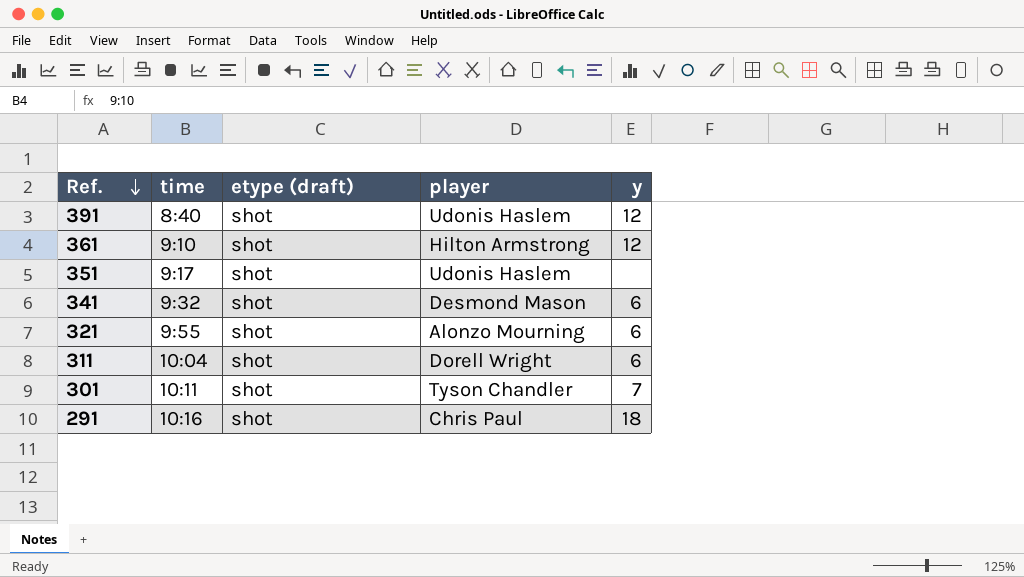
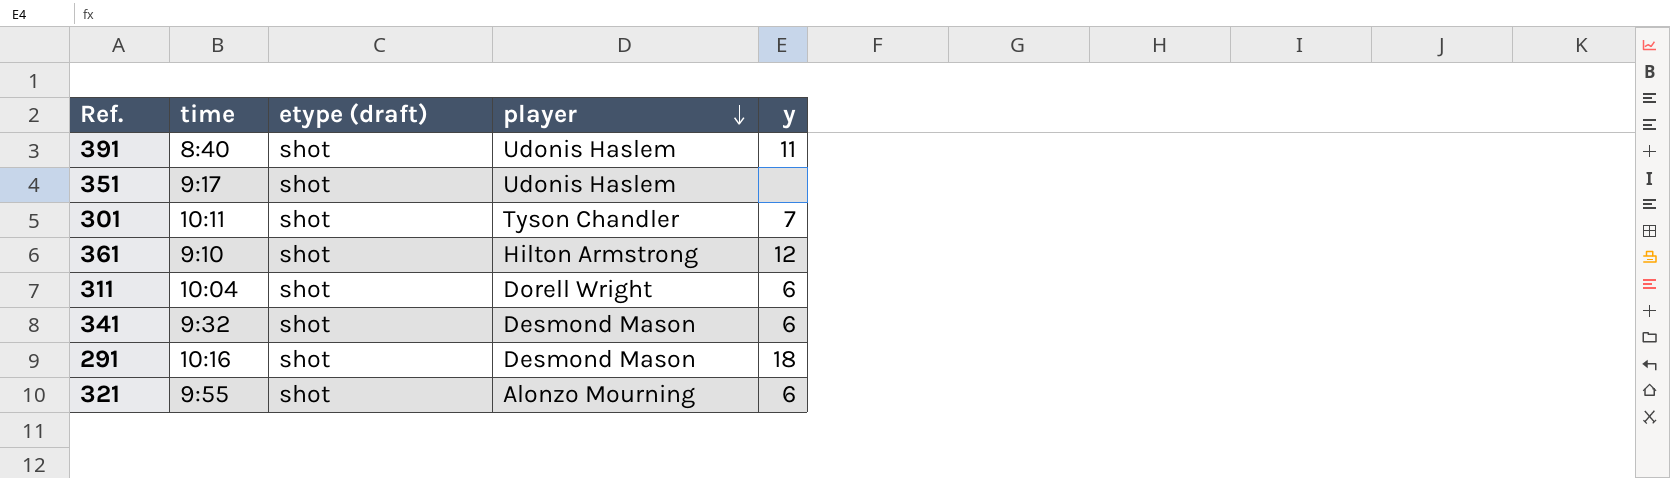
row order: Ref. descending -> player descending
391 | y: 12 -> 11
291 | player: Chris Paul -> Desmond Mason

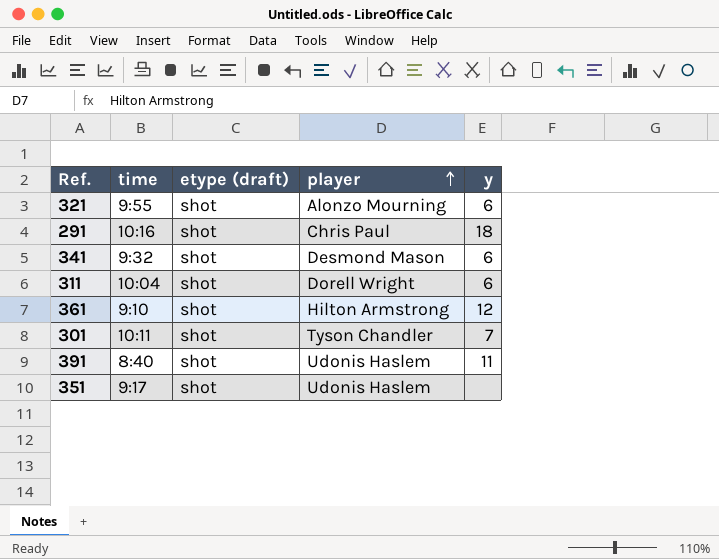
row order: player descending -> player ascending
291 | player: Desmond Mason -> Chris Paul

